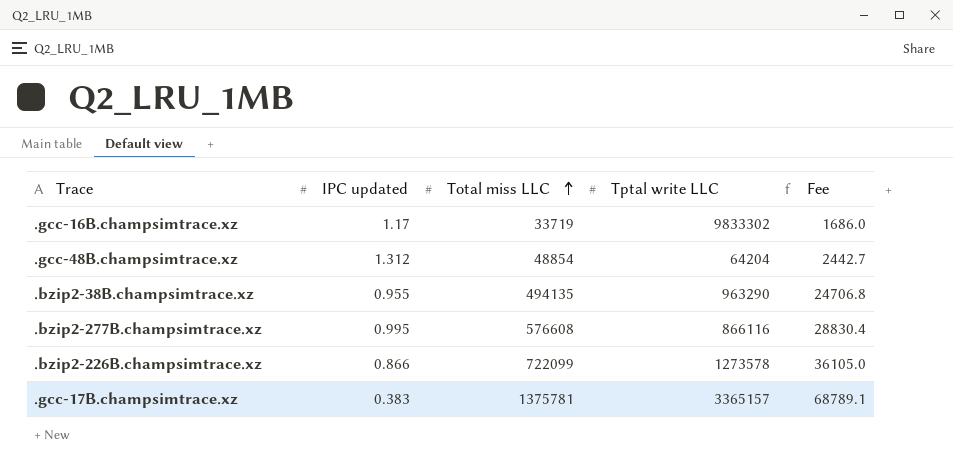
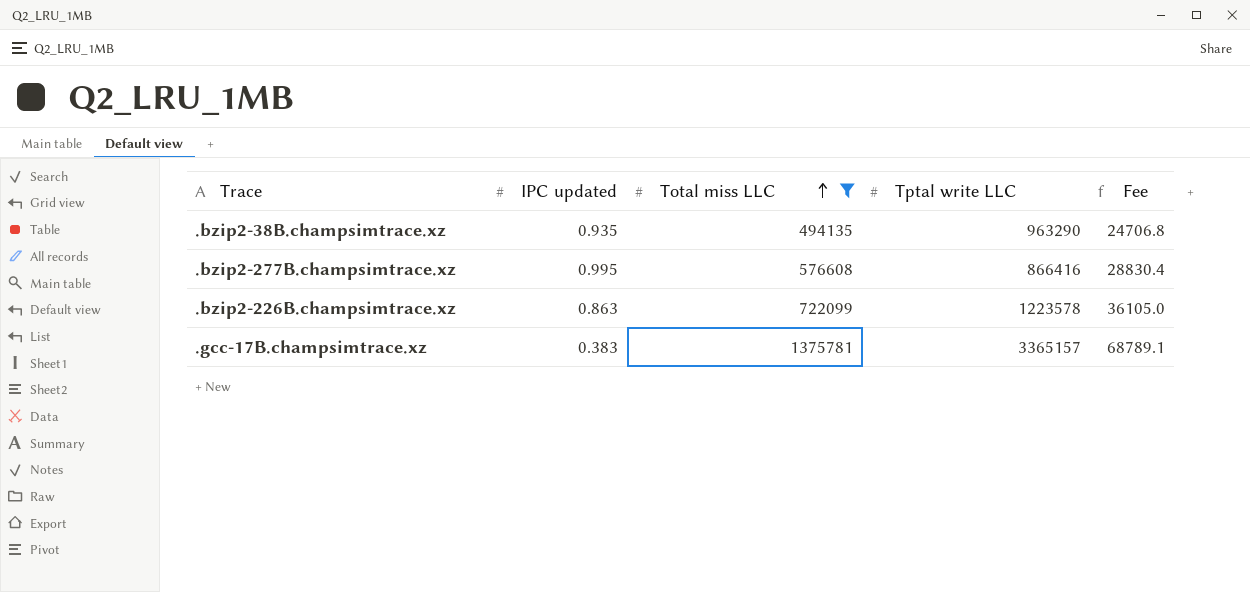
filter: none -> Total miss LLC >= 494135
.bzip2-38B.champsimtrace.xz | IPC updated: 0.955 -> 0.935
.bzip2-277B.champsimtrace.xz | Tptal write LLC: 866116 -> 866416
.bzip2-226B.champsimtrace.xz | IPC updated: 0.866 -> 0.863
.bzip2-226B.champsimtrace.xz | Tptal write LLC: 1273578 -> 1223578

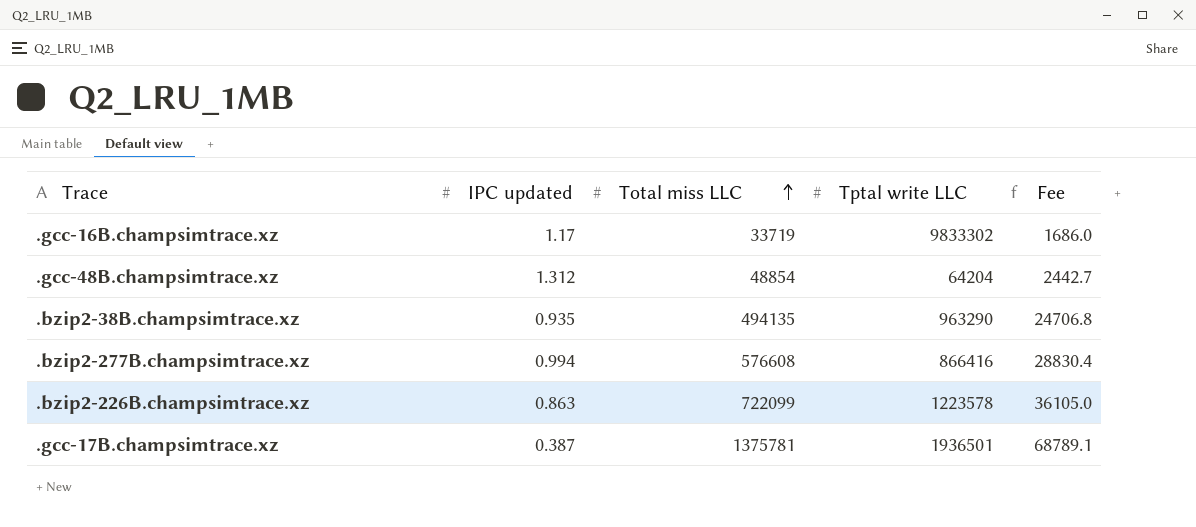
filter: Total miss LLC >= 494135 -> none
.bzip2-277B.champsimtrace.xz | IPC updated: 0.995 -> 0.994
.gcc-17B.champsimtrace.xz | IPC updated: 0.383 -> 0.387
.gcc-17B.champsimtrace.xz | Tptal write LLC: 3365157 -> 1936501

